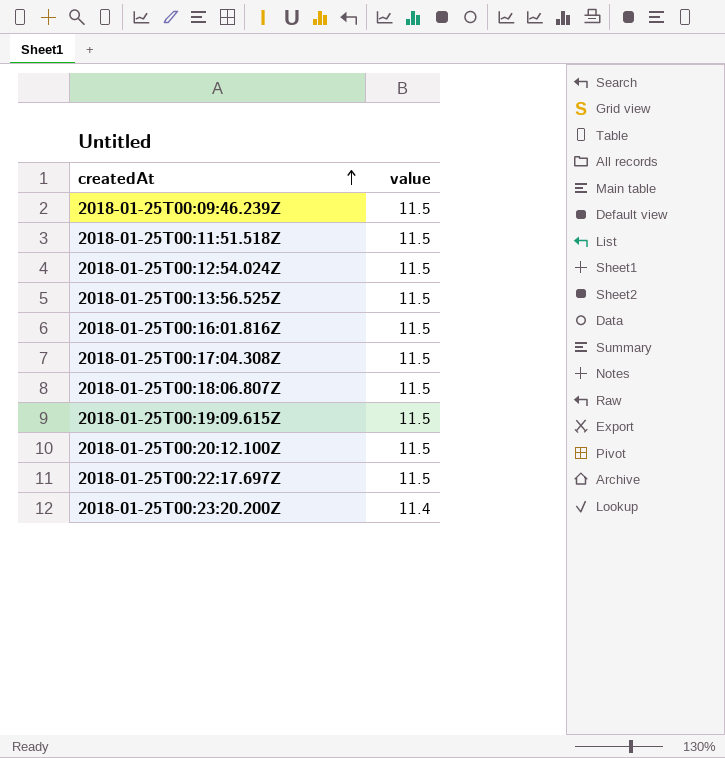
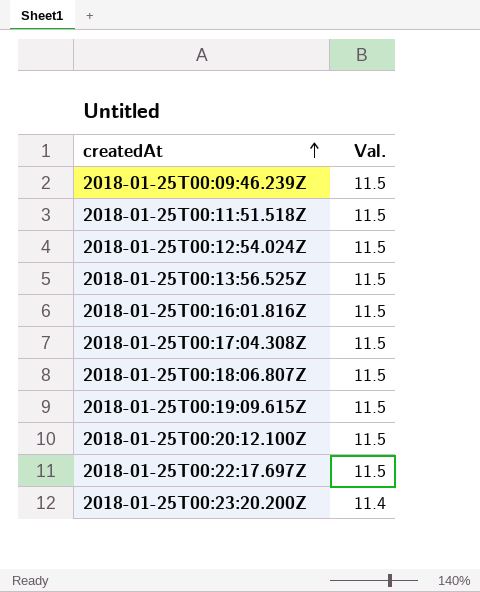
column name: value -> Val.

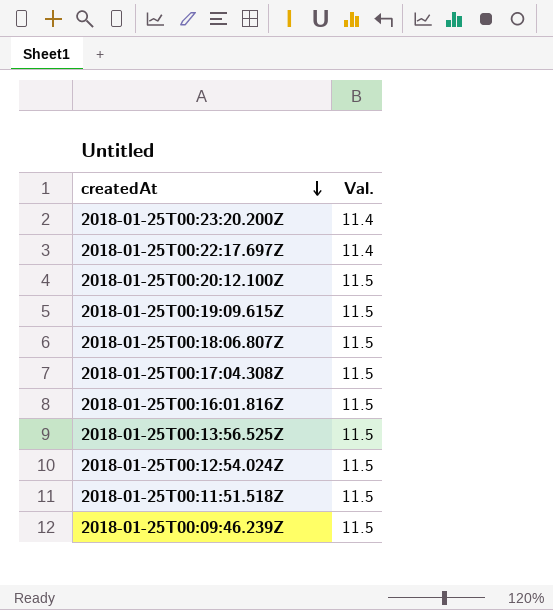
row order: createdAt ascending -> createdAt descending
2018-01-25T00:22:17.697Z | Val.: 11.5 -> 11.4

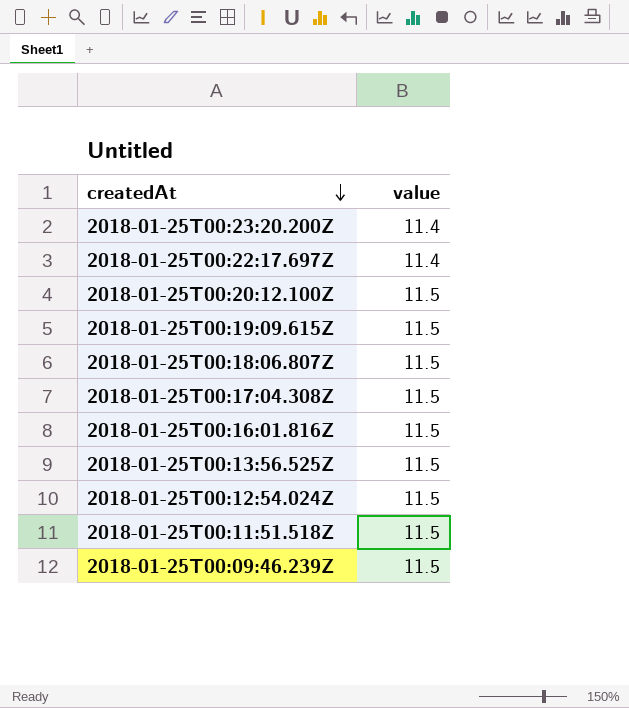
column name: Val. -> value

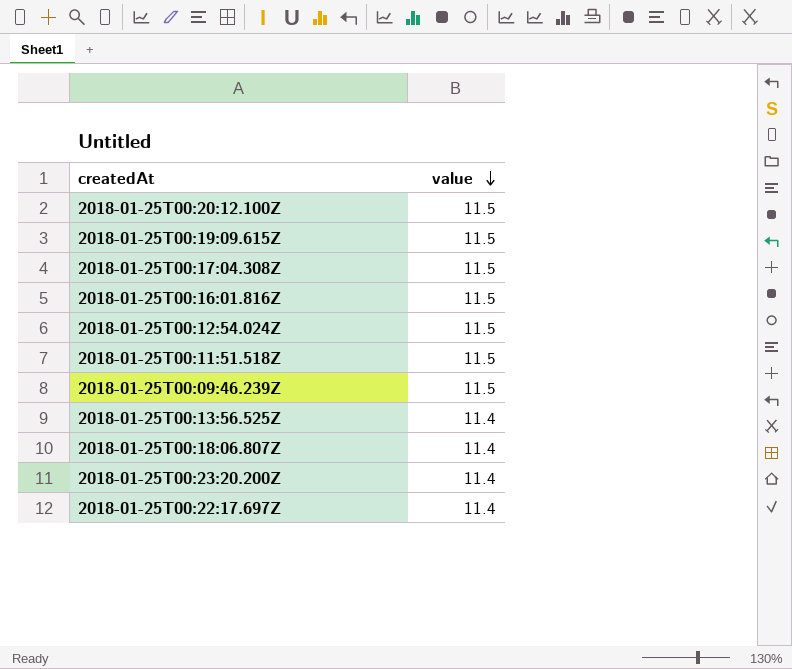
row order: createdAt descending -> value descending
2018-01-25T00:13:56.525Z | value: 11.5 -> 11.4
2018-01-25T00:18:06.807Z | value: 11.5 -> 11.4

